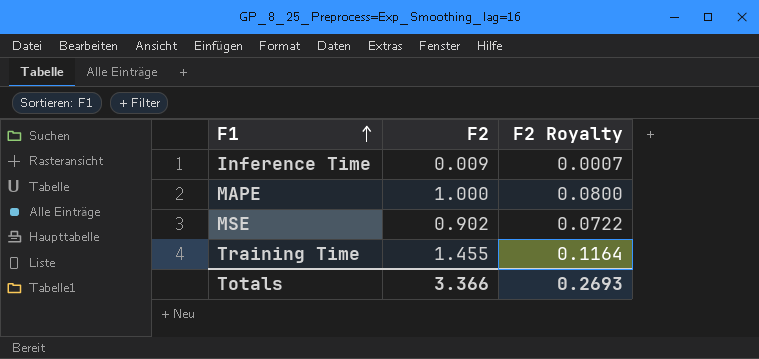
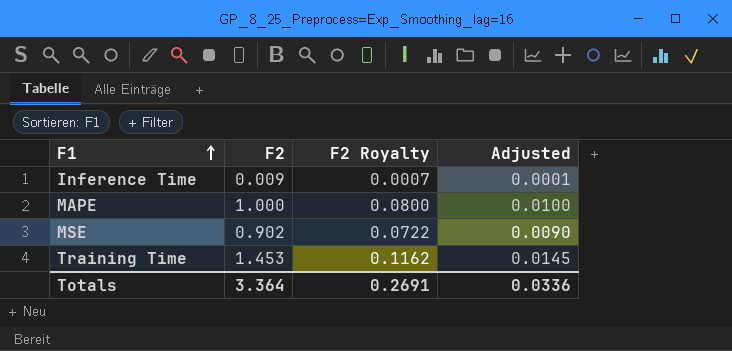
column Adjusted | formula: none -> [F2] * 0.01
Training Time | F2: 1.455 -> 1.453
Training Time | F2 Royalty: 0.1164 -> 0.1162
Totals | F2: 3.366 -> 3.364
Totals | F2 Royalty: 0.2693 -> 0.2691

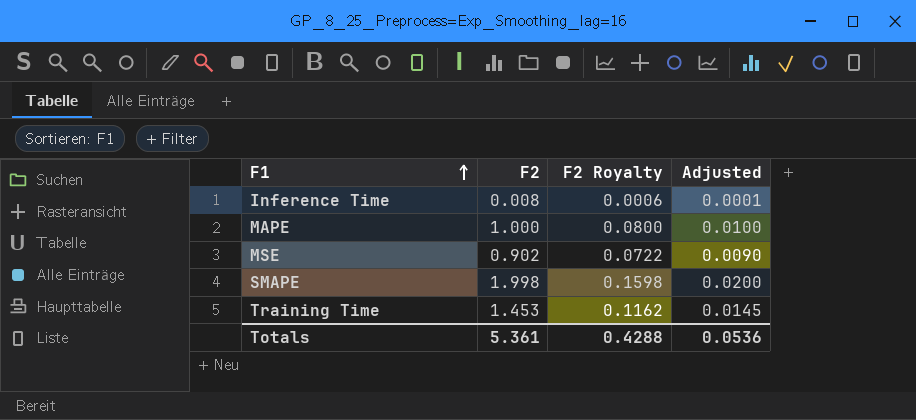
Inference Time | F2: 0.009 -> 0.008
Inference Time | F2 Royalty: 0.0007 -> 0.0006
row SMAPE: none -> 1.998 | 0.1598 | 0.0200
Totals | F2: 3.364 -> 5.361
Totals | F2 Royalty: 0.2691 -> 0.4288
Totals | Adjusted: 0.0336 -> 0.0536

